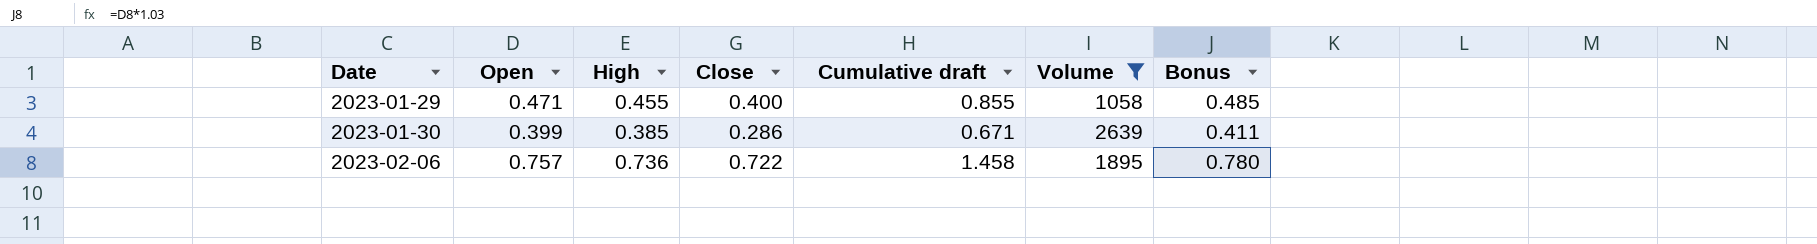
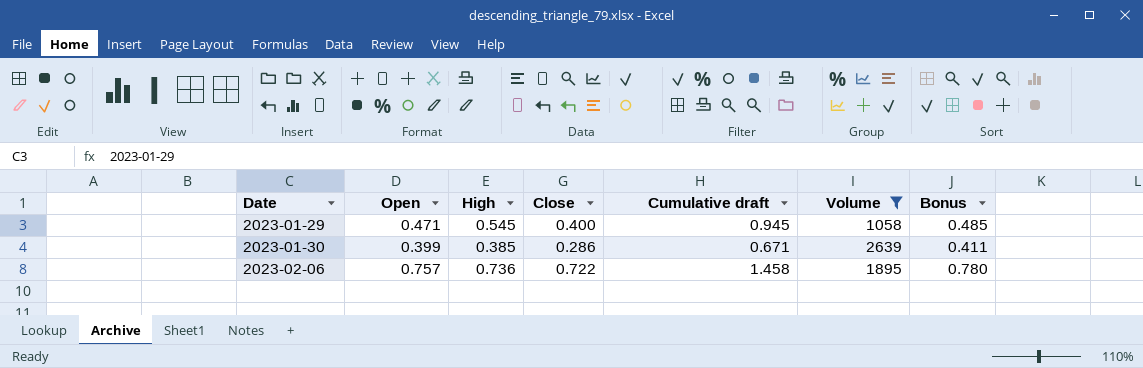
2023-01-29 | High: 0.455 -> 0.545
2023-01-29 | Cumulative draft: 0.855 -> 0.945

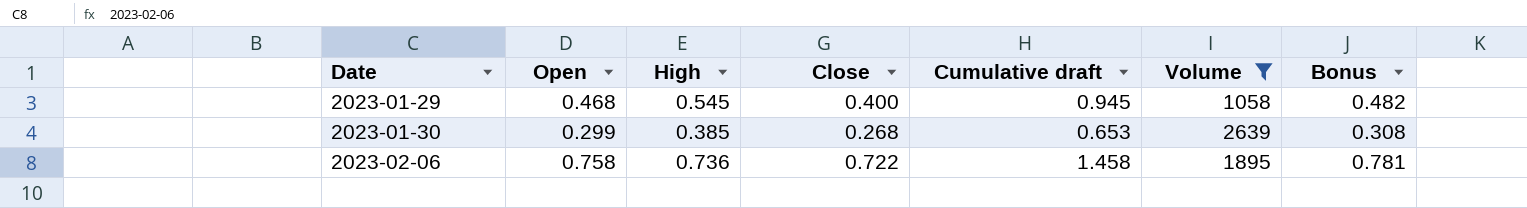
2023-01-29 | Open: 0.471 -> 0.468
2023-01-29 | Bonus: 0.485 -> 0.482
2023-01-30 | Open: 0.399 -> 0.299
2023-01-30 | Close: 0.286 -> 0.268
2023-01-30 | Cumulative draft: 0.671 -> 0.653
2023-01-30 | Bonus: 0.411 -> 0.308
2023-02-06 | Open: 0.757 -> 0.758
2023-02-06 | Bonus: 0.780 -> 0.781

